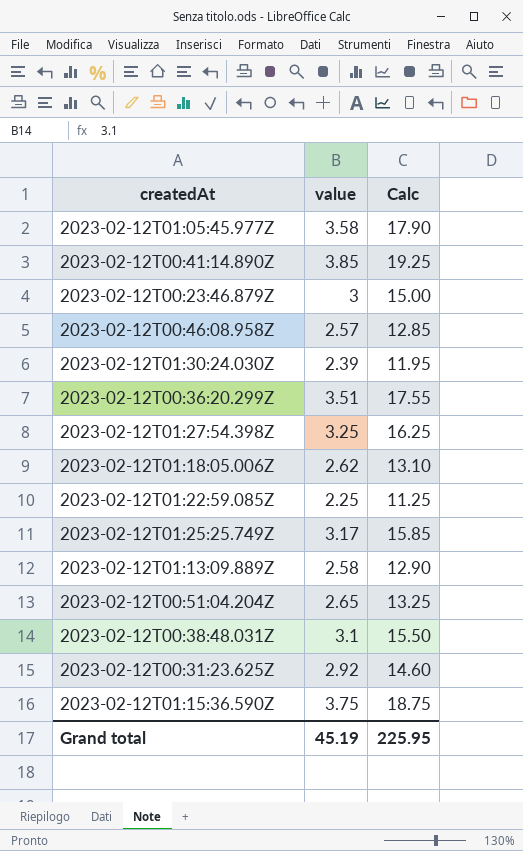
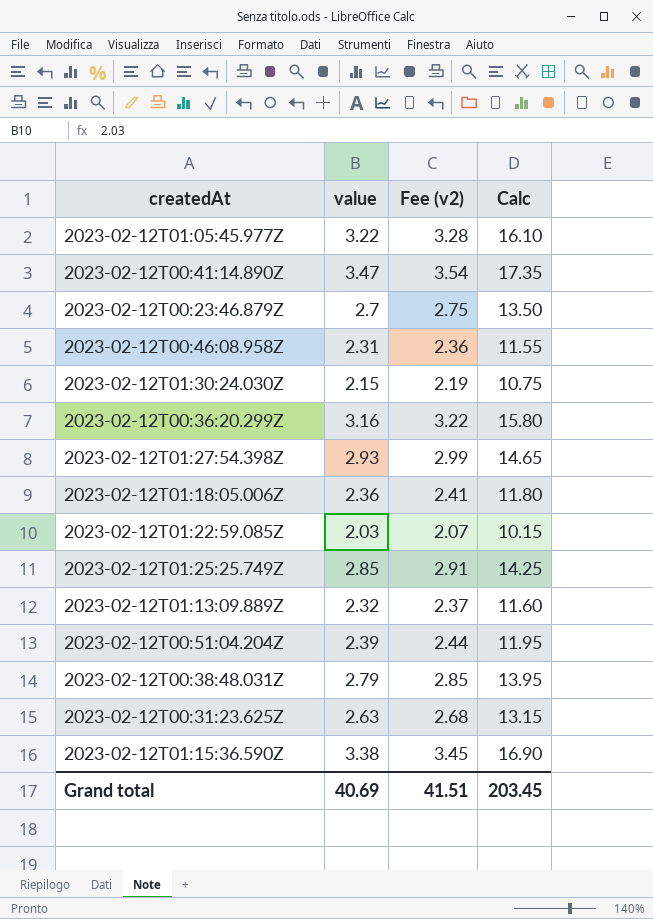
column Fee (v2) | formula: none -> [value] * 1.02
2023-02-12T01:05:45.977Z | value: 3.58 -> 3.22
2023-02-12T01:05:45.977Z | Calc: 17.90 -> 16.10
2023-02-12T00:41:14.890Z | value: 3.85 -> 3.47
2023-02-12T00:41:14.890Z | Calc: 19.25 -> 17.35
2023-02-12T00:23:46.879Z | value: 3 -> 2.7
2023-02-12T00:23:46.879Z | Calc: 15.00 -> 13.50
2023-02-12T00:46:08.958Z | value: 2.57 -> 2.31
2023-02-12T00:46:08.958Z | Calc: 12.85 -> 11.55
2023-02-12T01:30:24.030Z | value: 2.39 -> 2.15
2023-02-12T01:30:24.030Z | Calc: 11.95 -> 10.75
2023-02-12T00:36:20.299Z | value: 3.51 -> 3.16
2023-02-12T00:36:20.299Z | Calc: 17.55 -> 15.80
2023-02-12T01:27:54.398Z | value: 3.25 -> 2.93
2023-02-12T01:27:54.398Z | Calc: 16.25 -> 14.65
2023-02-12T01:18:05.006Z | value: 2.62 -> 2.36
2023-02-12T01:18:05.006Z | Calc: 13.10 -> 11.80
2023-02-12T01:22:59.085Z | value: 2.25 -> 2.03
2023-02-12T01:22:59.085Z | Calc: 11.25 -> 10.15
2023-02-12T01:25:25.749Z | value: 3.17 -> 2.85
2023-02-12T01:25:25.749Z | Calc: 15.85 -> 14.25
2023-02-12T01:13:09.889Z | value: 2.58 -> 2.32
2023-02-12T01:13:09.889Z | Calc: 12.90 -> 11.60
2023-02-12T00:51:04.204Z | value: 2.65 -> 2.39
2023-02-12T00:51:04.204Z | Calc: 13.25 -> 11.95
2023-02-12T00:38:48.031Z | value: 3.1 -> 2.79
2023-02-12T00:38:48.031Z | Calc: 15.50 -> 13.95
2023-02-12T00:31:23.625Z | value: 2.92 -> 2.63
2023-02-12T00:31:23.625Z | Calc: 14.60 -> 13.15
2023-02-12T01:15:36.590Z | value: 3.75 -> 3.38
2023-02-12T01:15:36.590Z | Calc: 18.75 -> 16.90
Grand total | value: 45.19 -> 40.69
Grand total | Calc: 225.95 -> 203.45

